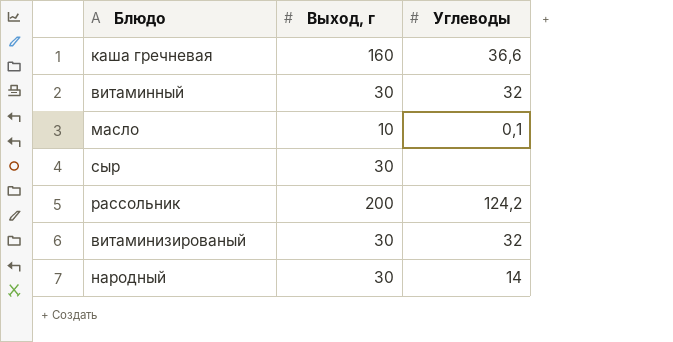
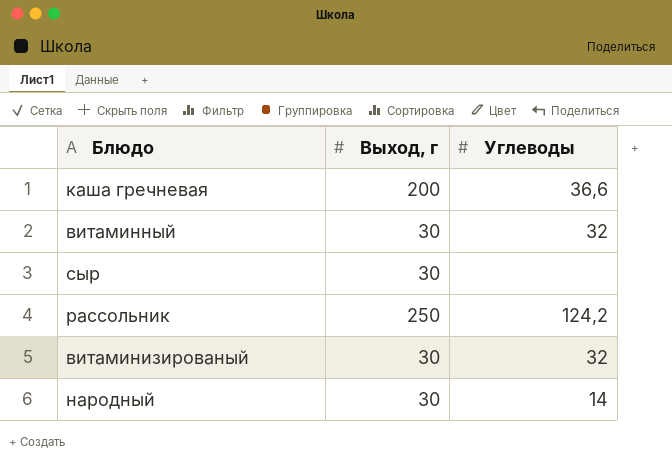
row масло: 10 | 0,1 -> none
каша гречневая | Выход, г: 160 -> 200
рассольник | Выход, г: 200 -> 250

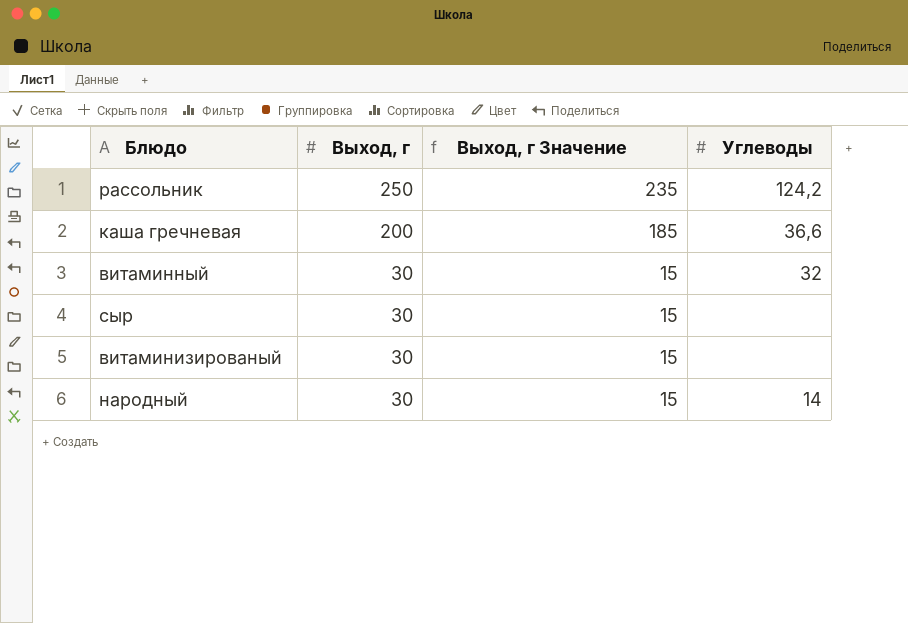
row order: none -> Выход, г descending
column Выход, г Значение | formula: none -> [Выход, г] - 15
витаминизированый | Углеводы: 32 -> none

